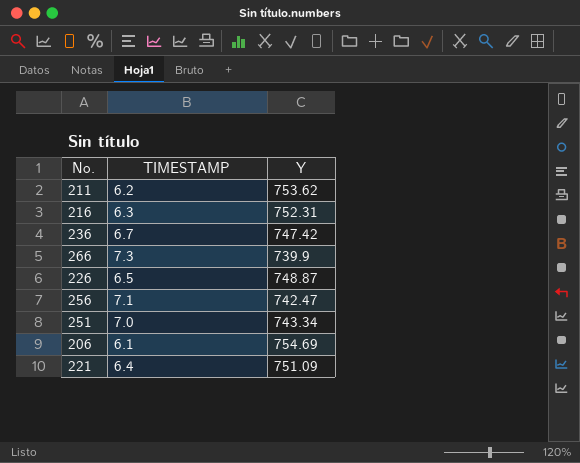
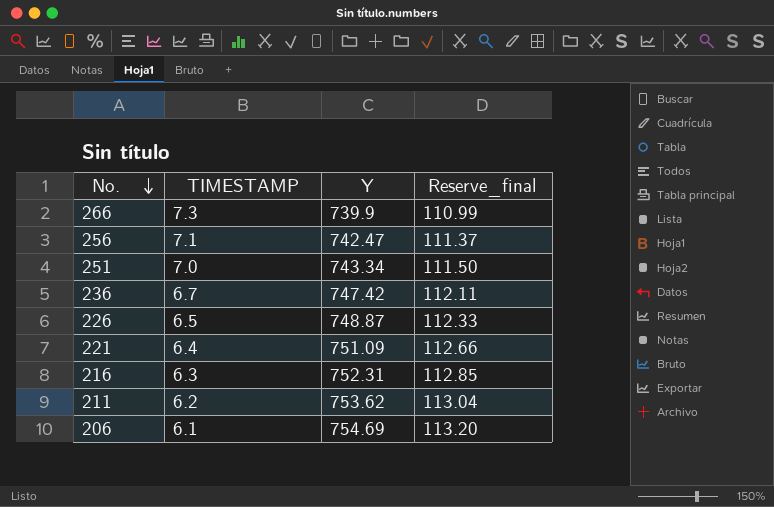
row order: none -> No. descending
column Reserve_final | formula: none -> [Y] * 0.15

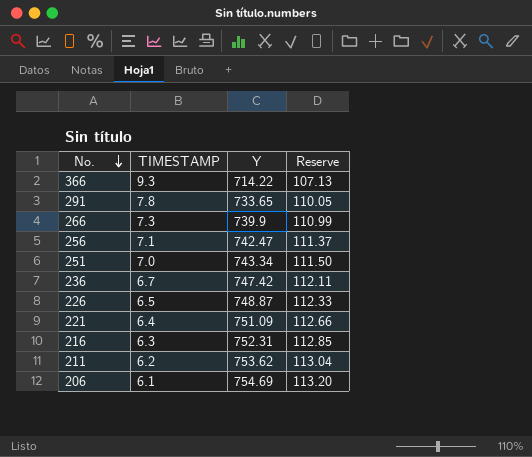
column name: Reserve_final -> Reserve
row 366: none -> 9.3 | 714.22 | 107.13
row 291: none -> 7.8 | 733.65 | 110.05

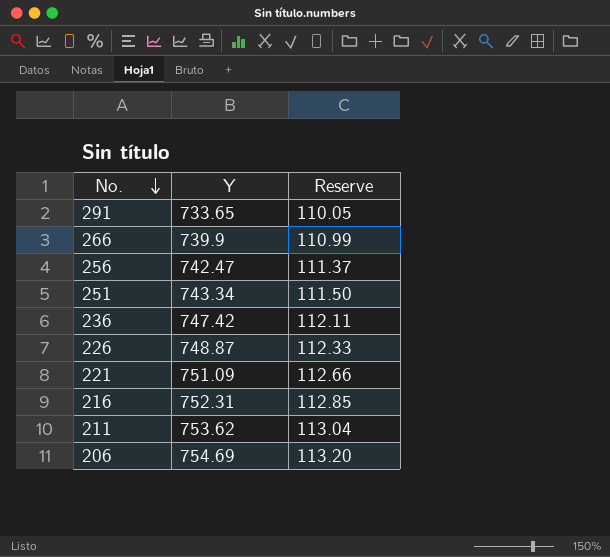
column TIMESTAMP | position: 2 -> none
row 366: 9.3 | 714.22 | 107.13 -> none

